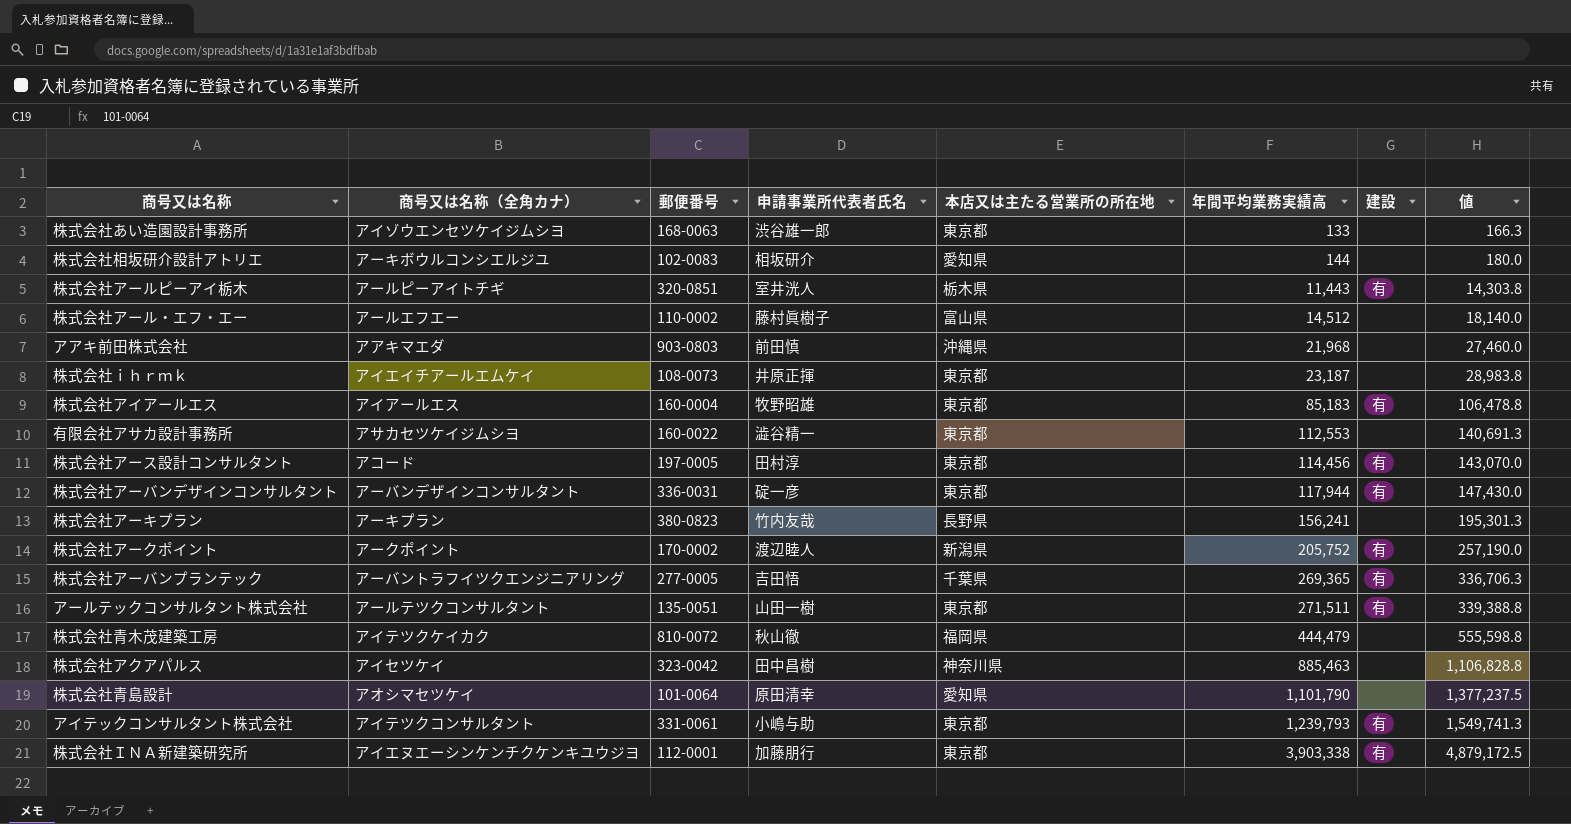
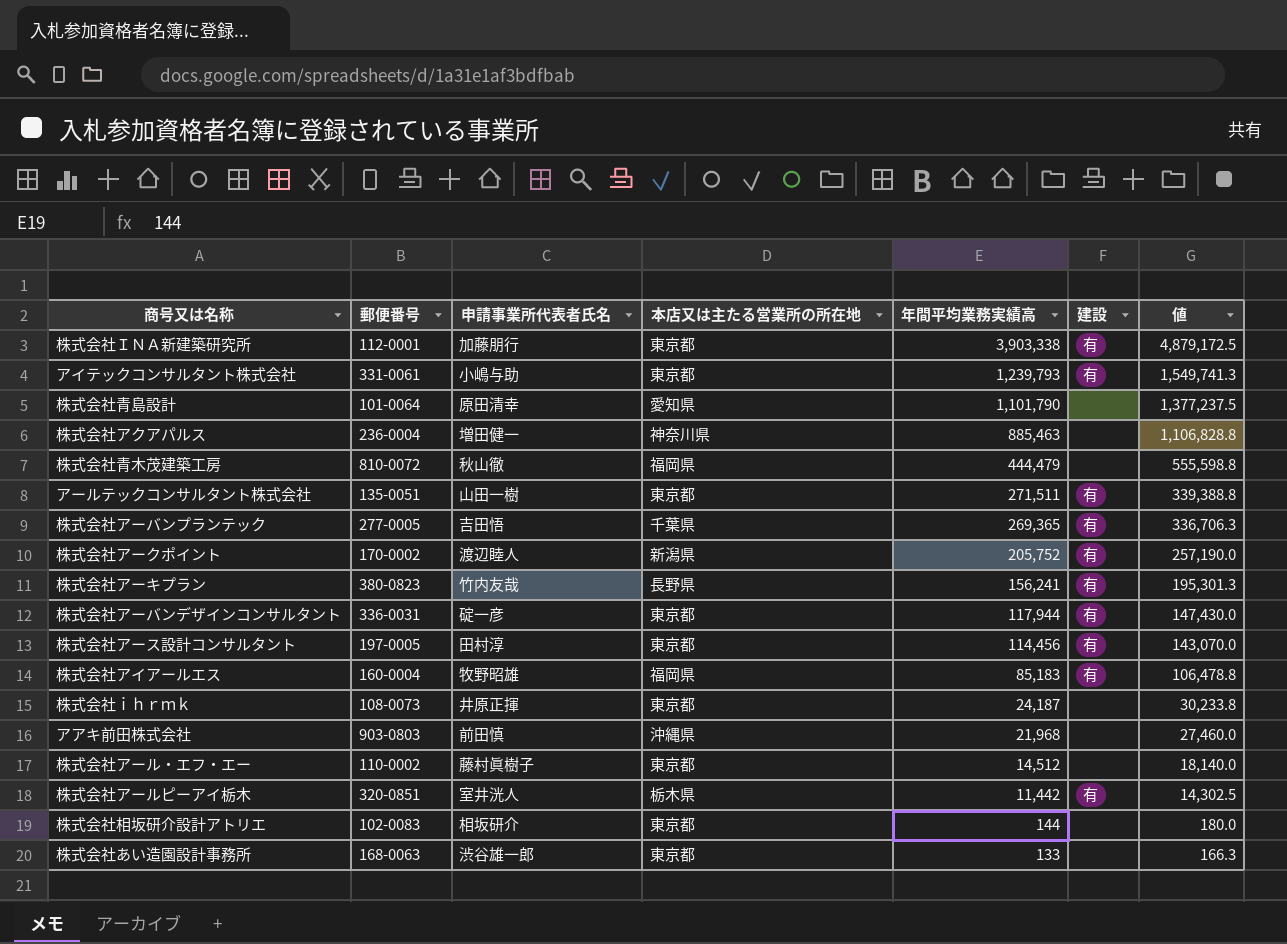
row order: 年間平均業務実績高 ascending -> 年間平均業務実績高 descending
column 商号又は名称（全角カナ） | position: 2 -> none
row 有限会社アサカ設計事務所: アサカセツケイジムシヨ | 160-0022 | 澁谷精一 | 東京都 | 112,553 | none | 140,691.3 -> none
株式会社アクアパルス | 郵便番号: 323-0042 -> 236-0004
株式会社アクアパルス | 申請事業所代表者氏名: 田中昌樹 -> 増田健一
株式会社アーキプラン | 建設: none -> 有
株式会社アイアールエス | 本店又は主たる営業所の所在地: 東京都 -> 福岡県
株式会社ｉｈｒｍｋ | 年間平均業務実績高: 23,187 -> 24,187
株式会社ｉｈｒｍｋ | 値: 28,983.8 -> 30,233.8
株式会社アール・エフ・エー | 本店又は主たる営業所の所在地: 富山県 -> 東京都
株式会社アールピーアイ栃木 | 年間平均業務実績高: 11,443 -> 11,442
株式会社アールピーアイ栃木 | 値: 14,303.8 -> 14,302.5
株式会社相坂研介設計アトリエ | 本店又は主たる営業所の所在地: 愛知県 -> 東京都

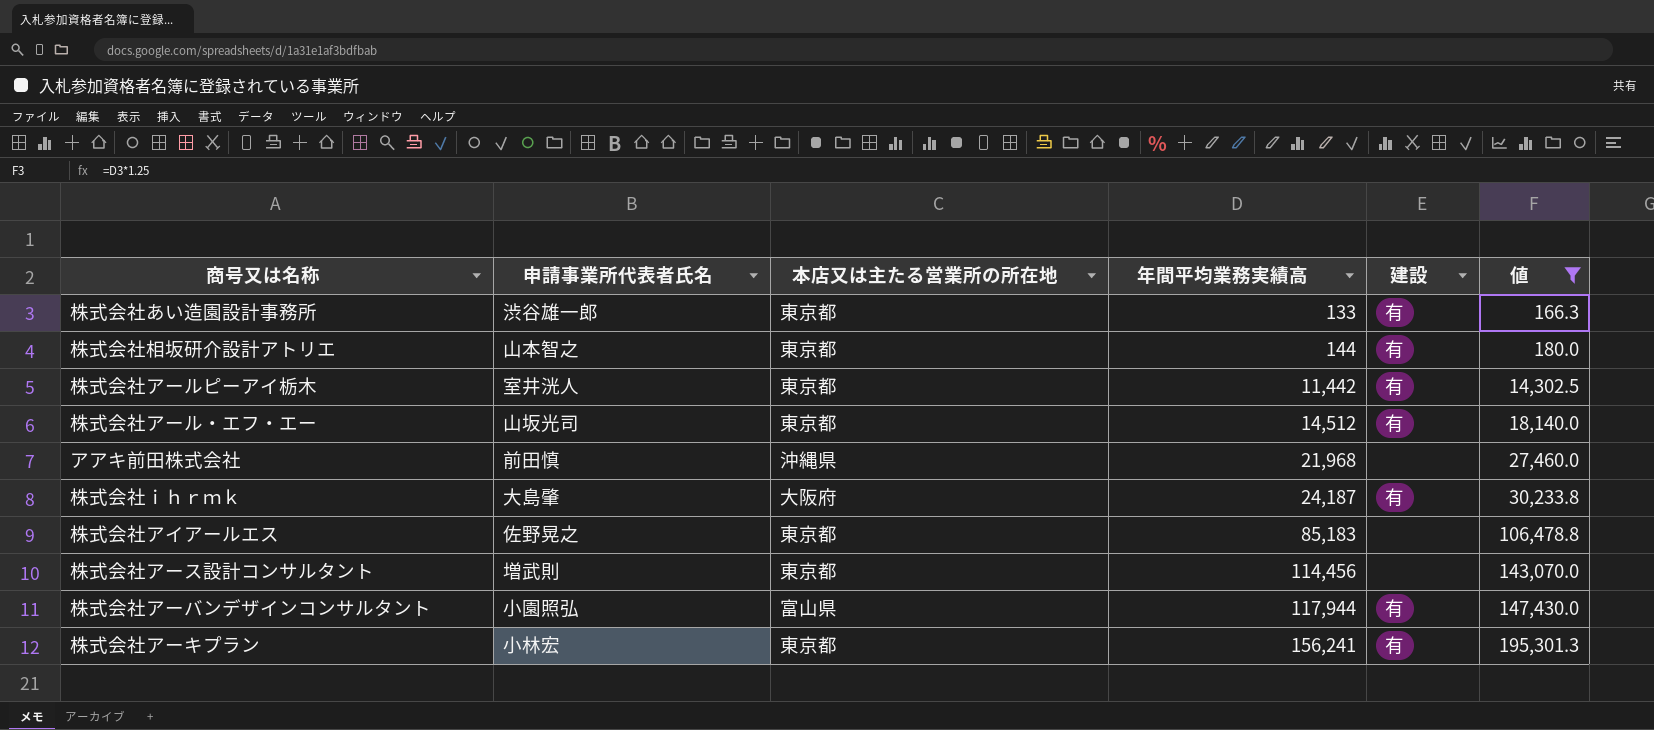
filter: none -> 値 <= 195,301.3
row order: 年間平均業務実績高 descending -> 年間平均業務実績高 ascending
column 郵便番号 | position: 2 -> none
株式会社あい造園設計事務所 | 建設: none -> 有
株式会社相坂研介設計アトリエ | 申請事業所代表者氏名: 相坂研介 -> 山本智之
株式会社相坂研介設計アトリエ | 建設: none -> 有
株式会社アールピーアイ栃木 | 本店又は主たる営業所の所在地: 栃木県 -> 東京都
株式会社アール・エフ・エー | 申請事業所代表者氏名: 藤村眞樹子 -> 山坂光司
株式会社アール・エフ・エー | 建設: none -> 有
株式会社ｉｈｒｍｋ | 申請事業所代表者氏名: 井原正揮 -> 大島肇
株式会社ｉｈｒｍｋ | 本店又は主たる営業所の所在地: 東京都 -> 大阪府
株式会社ｉｈｒｍｋ | 建設: none -> 有
株式会社アイアールエス | 申請事業所代表者氏名: 牧野昭雄 -> 佐野晃之
株式会社アイアールエス | 本店又は主たる営業所の所在地: 福岡県 -> 東京都
株式会社アイアールエス | 建設: 有 -> none
株式会社アース設計コンサルタント | 申請事業所代表者氏名: 田村淳 -> 増武則
株式会社アース設計コンサルタント | 建設: 有 -> none
株式会社アーバンデザインコンサルタント | 申請事業所代表者氏名: 碇一彦 -> 小園照弘
株式会社アーバンデザインコンサルタント | 本店又は主たる営業所の所在地: 東京都 -> 富山県
株式会社アーキプラン | 申請事業所代表者氏名: 竹内友哉 -> 小林宏
株式会社アーキプラン | 本店又は主たる営業所の所在地: 長野県 -> 東京都

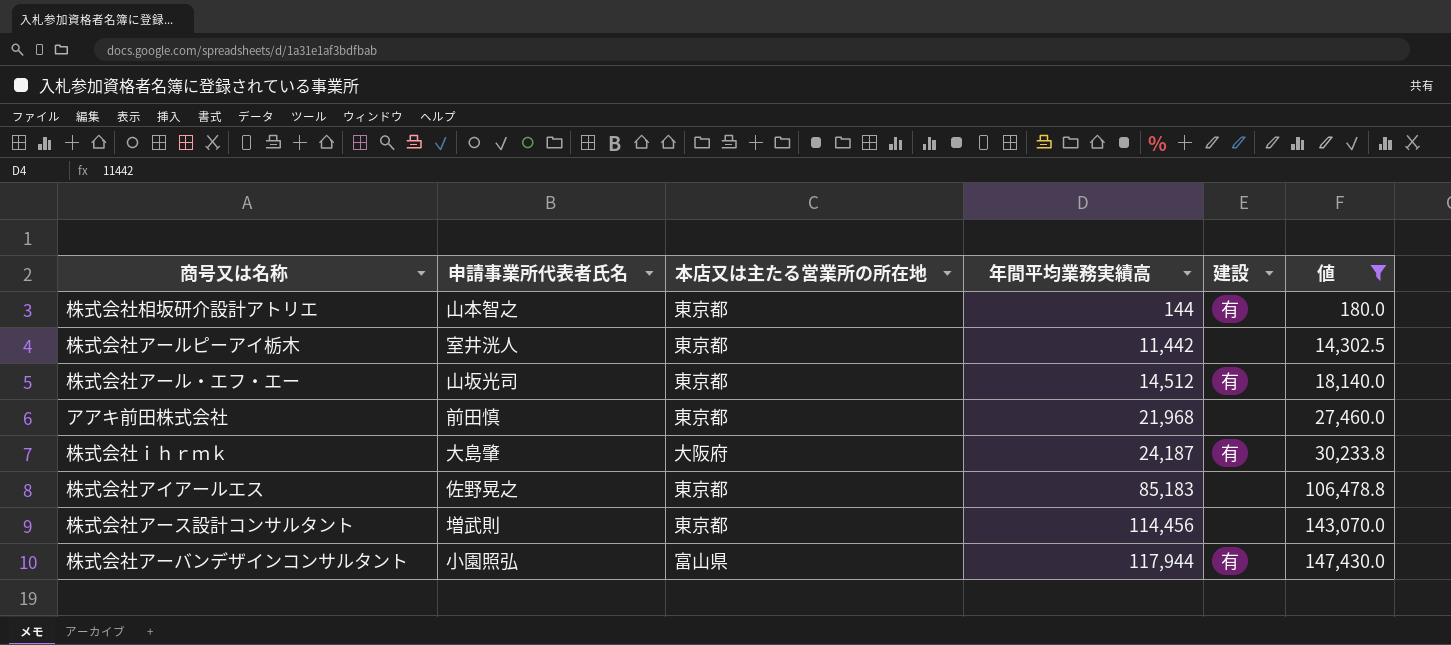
row 株式会社あい造園設計事務所: 渋谷雄一郎 | 東京都 | 133 | 有 | 166.3 -> none
row 株式会社アーキプラン: 小林宏 | 東京都 | 156,241 | 有 | 195,301.3 -> none
株式会社アールピーアイ栃木 | 建設: 有 -> none
アアキ前田株式会社 | 本店又は主たる営業所の所在地: 沖縄県 -> 東京都

